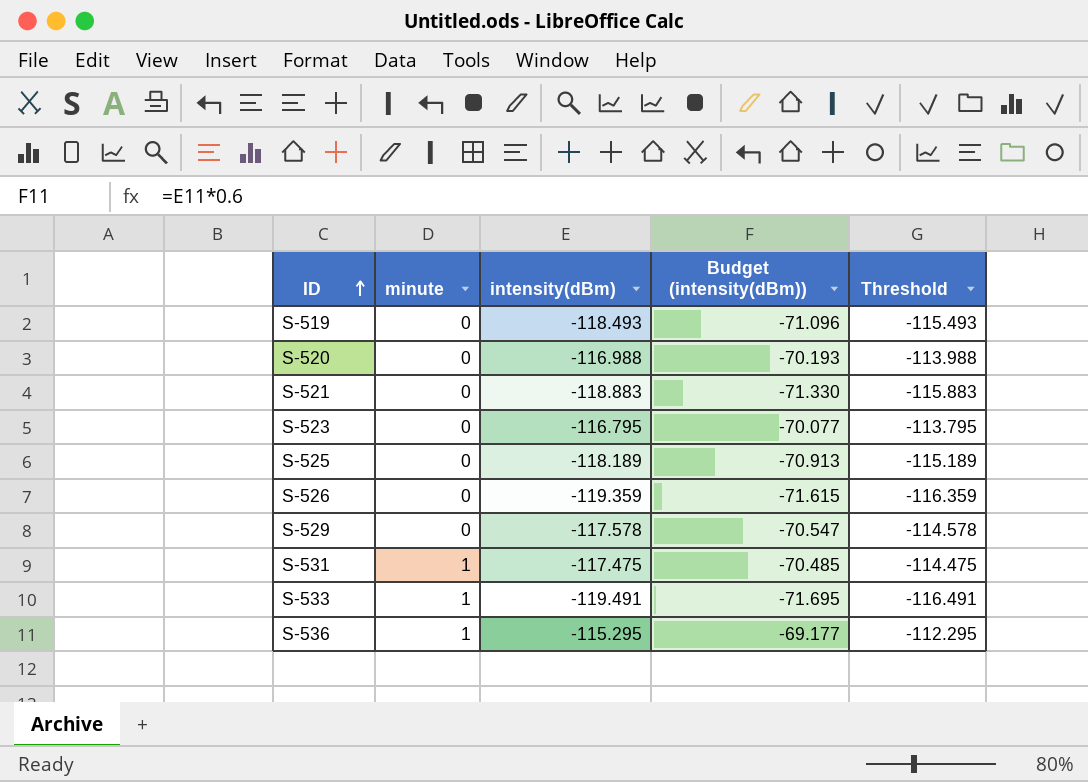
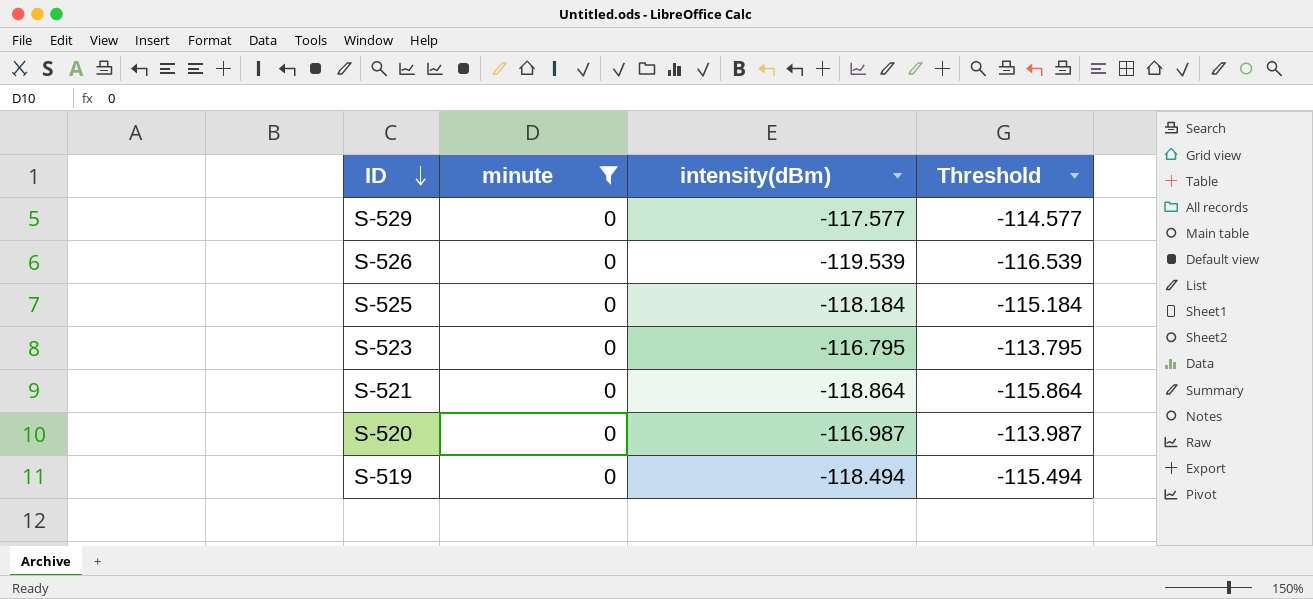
filter: none -> minute = 0
row order: ID ascending -> ID descending
column Budget (intensity(dBm)) | formula: [intensity(dBm)] * 0.6 -> none
S-529 | intensity(dBm): -117.578 -> -117.577
S-529 | Threshold: -114.578 -> -114.577
S-526 | intensity(dBm): -119.359 -> -119.539
S-526 | Threshold: -116.359 -> -116.539
S-525 | intensity(dBm): -118.189 -> -118.184
S-525 | Threshold: -115.189 -> -115.184
S-521 | intensity(dBm): -118.883 -> -118.864
S-521 | Threshold: -115.883 -> -115.864
S-520 | intensity(dBm): -116.988 -> -116.987
S-520 | Threshold: -113.988 -> -113.987
S-519 | intensity(dBm): -118.493 -> -118.494
S-519 | Threshold: -115.493 -> -115.494

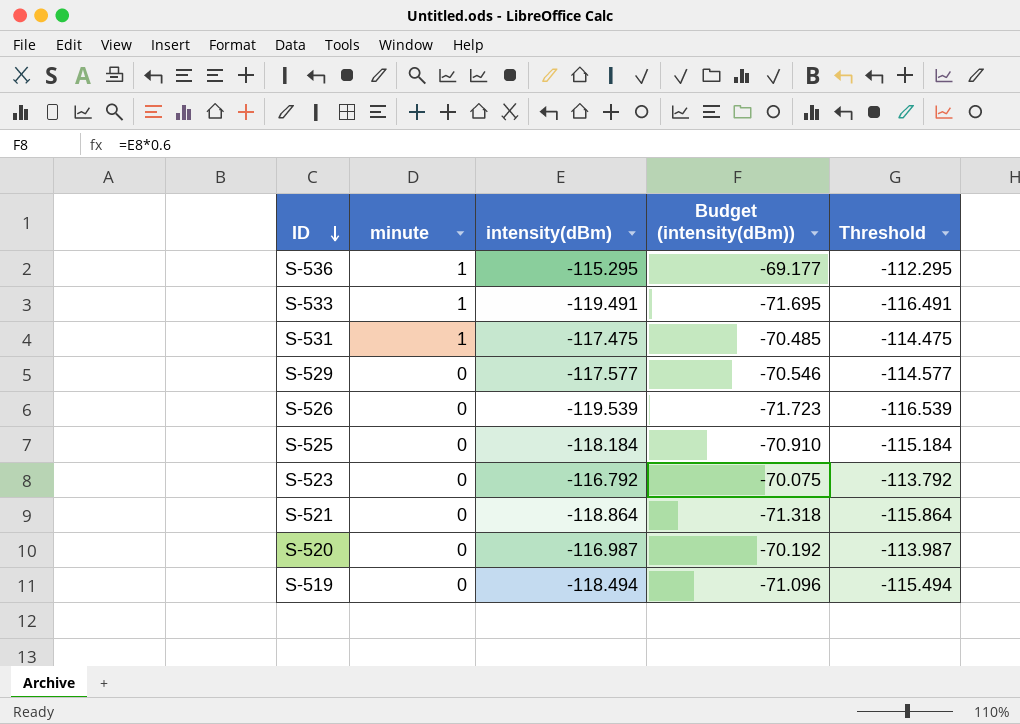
filter: minute = 0 -> none
column Budget (intensity(dBm)) | formula: none -> [intensity(dBm)] * 0.6
S-523 | intensity(dBm): -116.795 -> -116.792
S-523 | Threshold: -113.795 -> -113.792

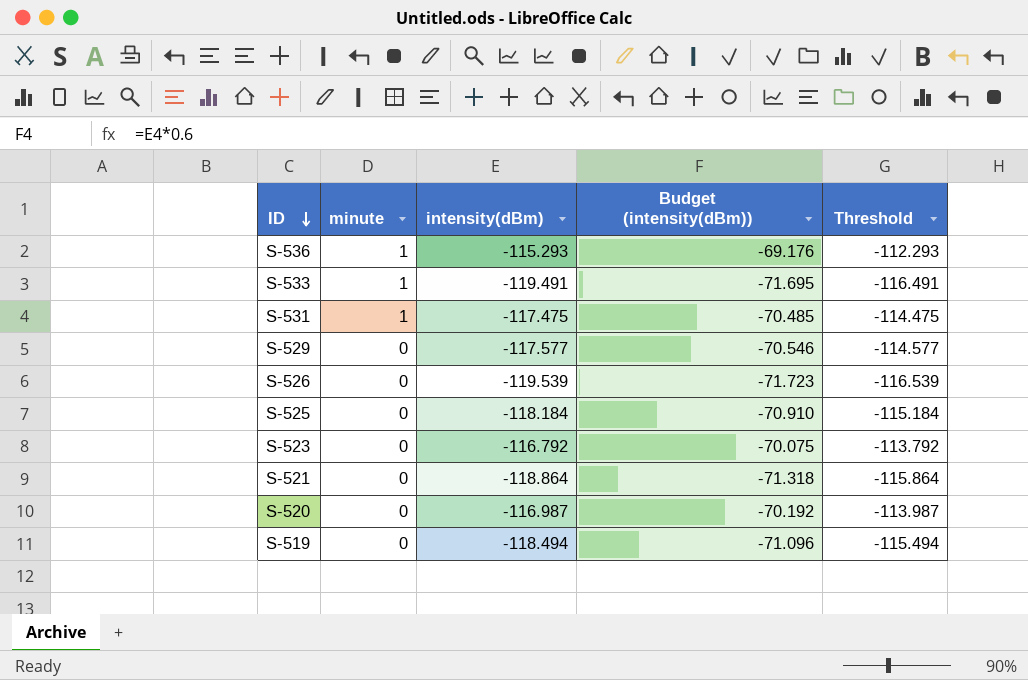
S-536 | intensity(dBm): -115.295 -> -115.293
S-536 | Budget (intensity(dBm)): -69.177 -> -69.176
S-536 | Threshold: -112.295 -> -112.293

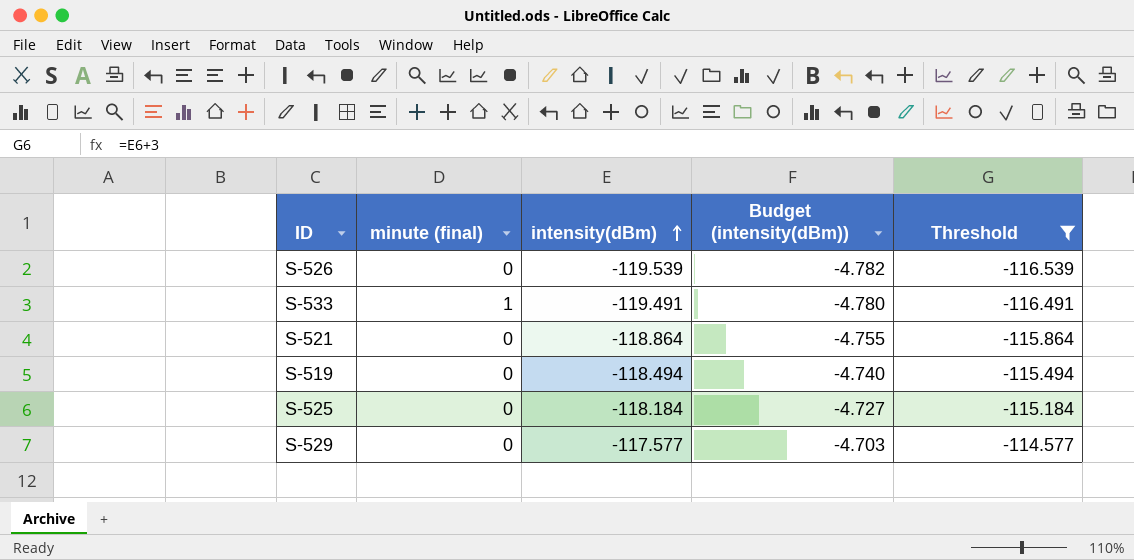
filter: none -> Threshold <= -114.577
row order: ID descending -> intensity(dBm) ascending
column name: minute -> minute (final)
column Budget (intensity(dBm)) | formula: [intensity(dBm)] * 0.6 -> [intensity(dBm)] * 0.04

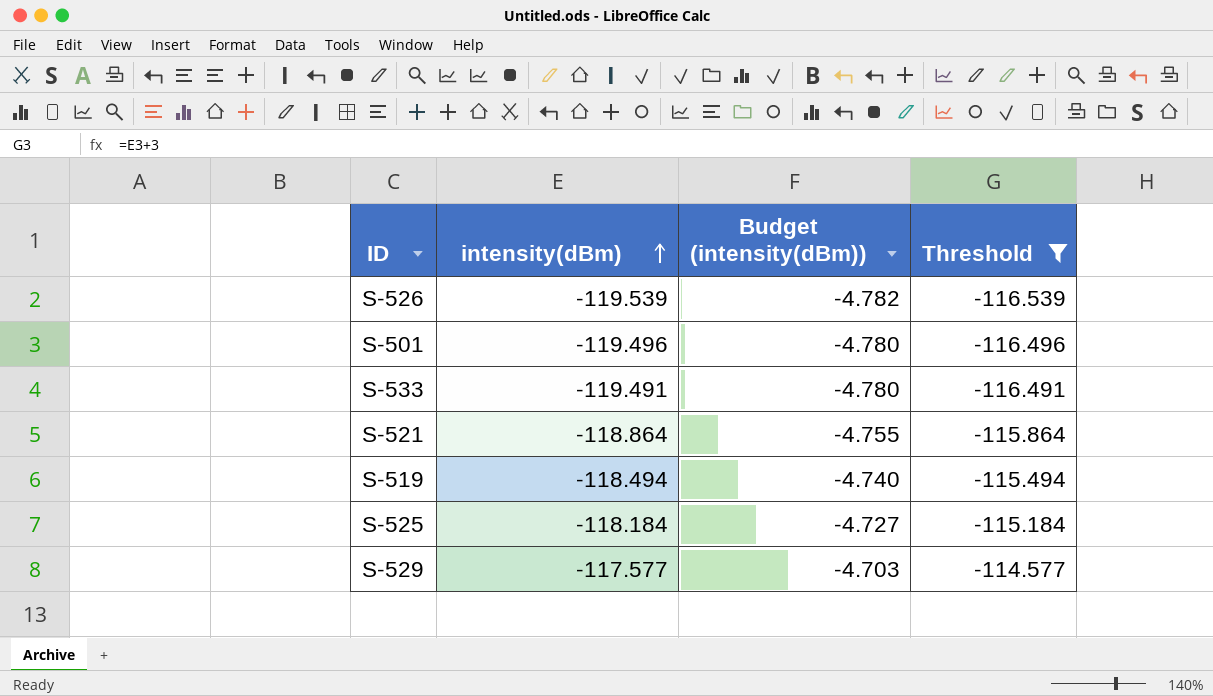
column minute (final) | position: 2 -> none
row S-501: none -> -119.496 | -4.780 | -116.496

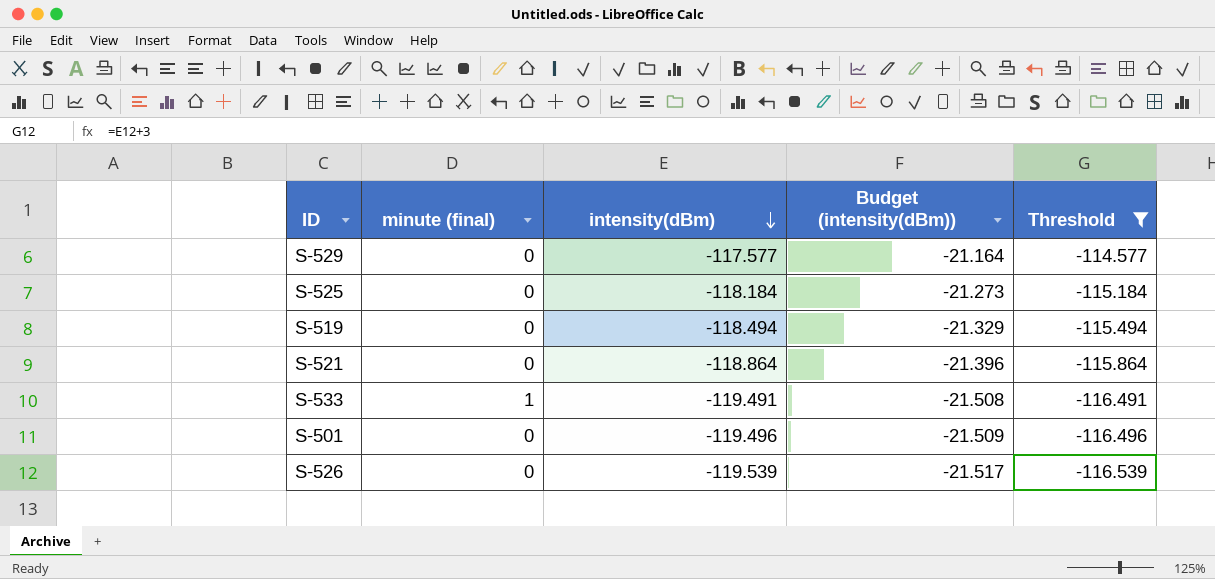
row order: intensity(dBm) ascending -> intensity(dBm) descending
column minute (final) | position: none -> 2
column Budget (intensity(dBm)) | formula: [intensity(dBm)] * 0.04 -> [intensity(dBm)] * 0.18

